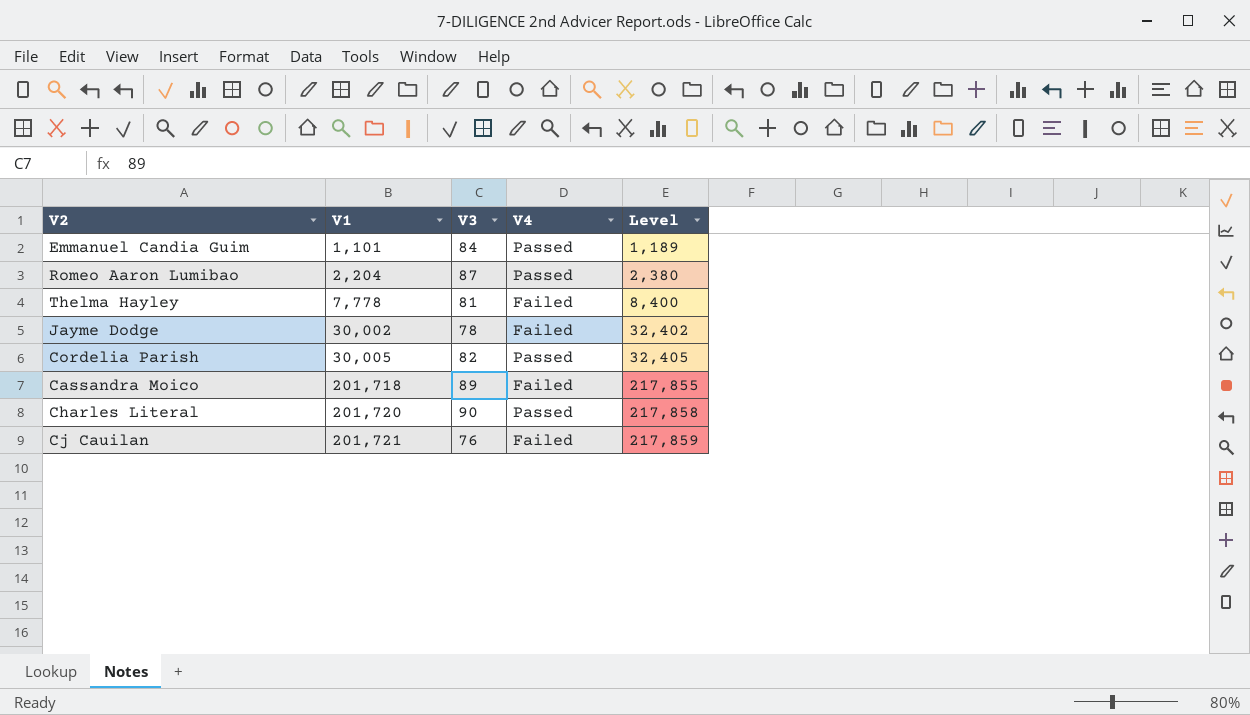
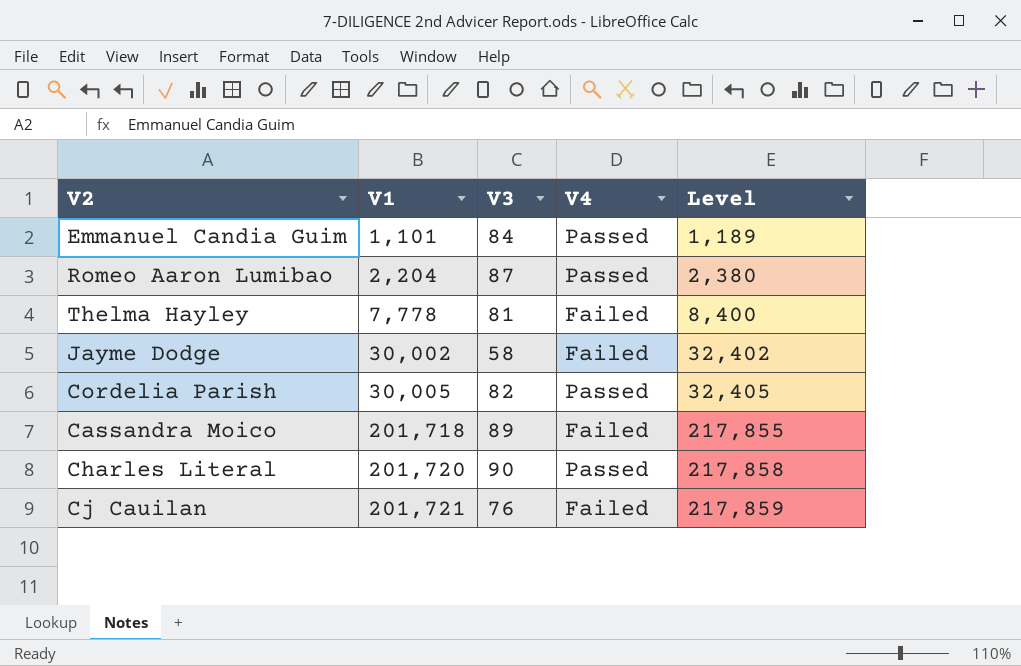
Jayme Dodge | V3: 78 -> 58

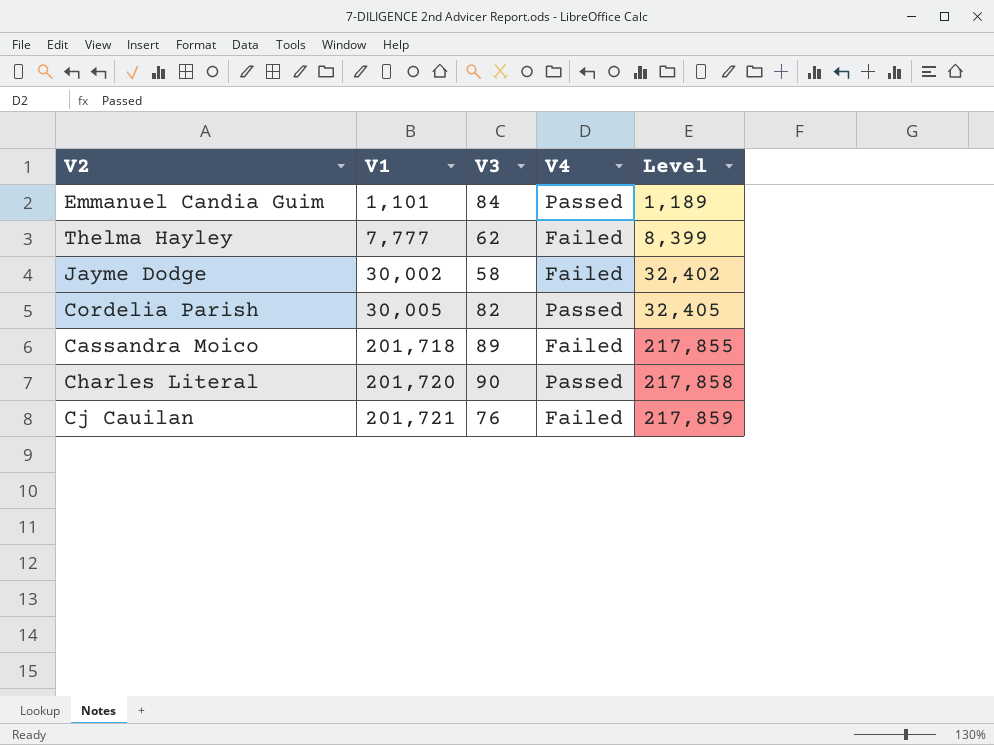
row Romeo Aaron Lumibao: 2,204 | 87 | Passed | 2,380 -> none
Thelma Hayley | V1: 7,778 -> 7,777
Thelma Hayley | V3: 81 -> 62
Thelma Hayley | Level: 8,400 -> 8,399

